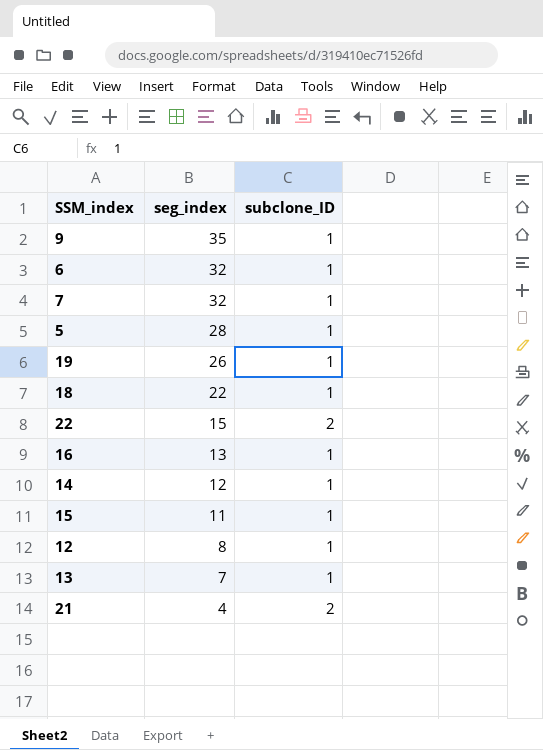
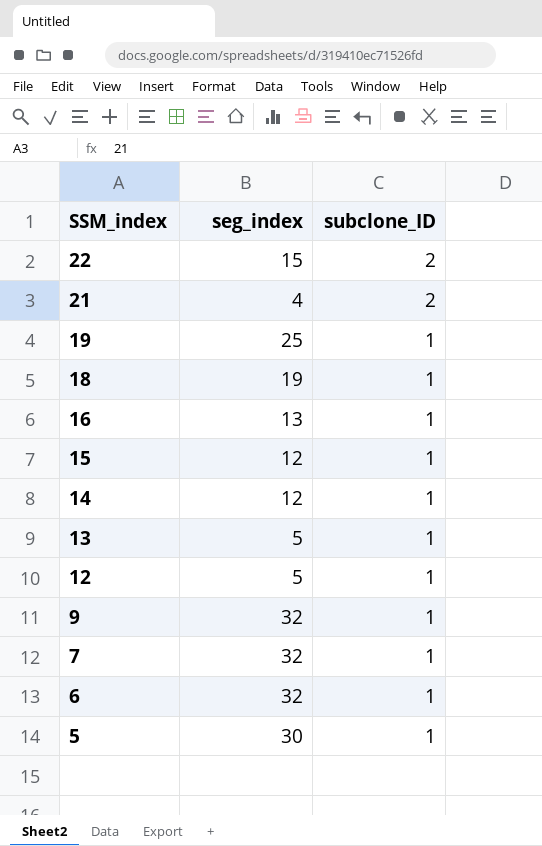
row order: seg_index descending -> SSM_index descending
19 | seg_index: 26 -> 25
18 | seg_index: 22 -> 19
15 | seg_index: 11 -> 12
13 | seg_index: 7 -> 5
12 | seg_index: 8 -> 5
9 | seg_index: 35 -> 32
5 | seg_index: 28 -> 30

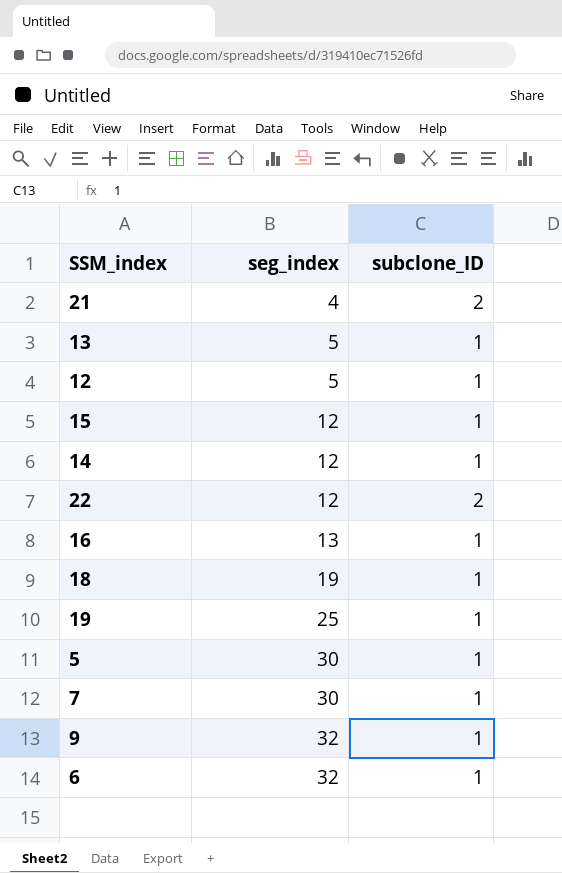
row order: SSM_index descending -> seg_index ascending
22 | seg_index: 15 -> 12
7 | seg_index: 32 -> 30

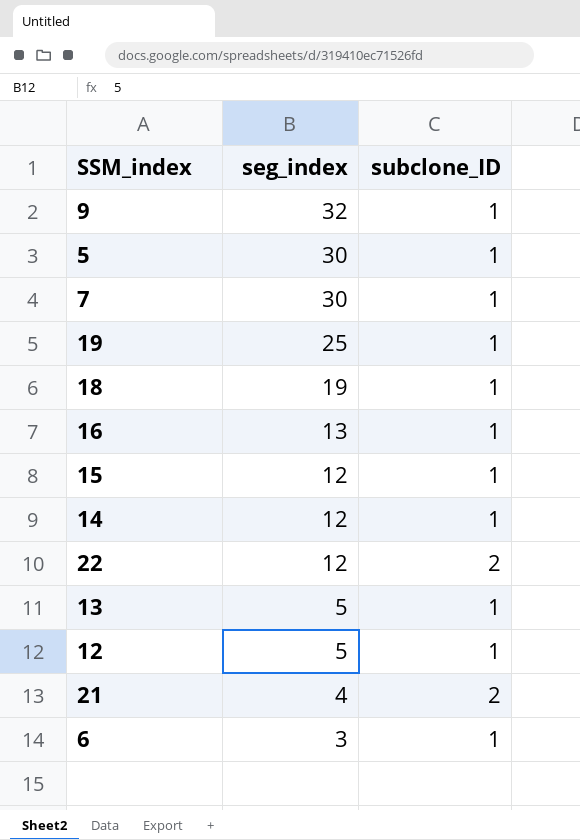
row order: seg_index ascending -> seg_index descending
6 | seg_index: 32 -> 3

